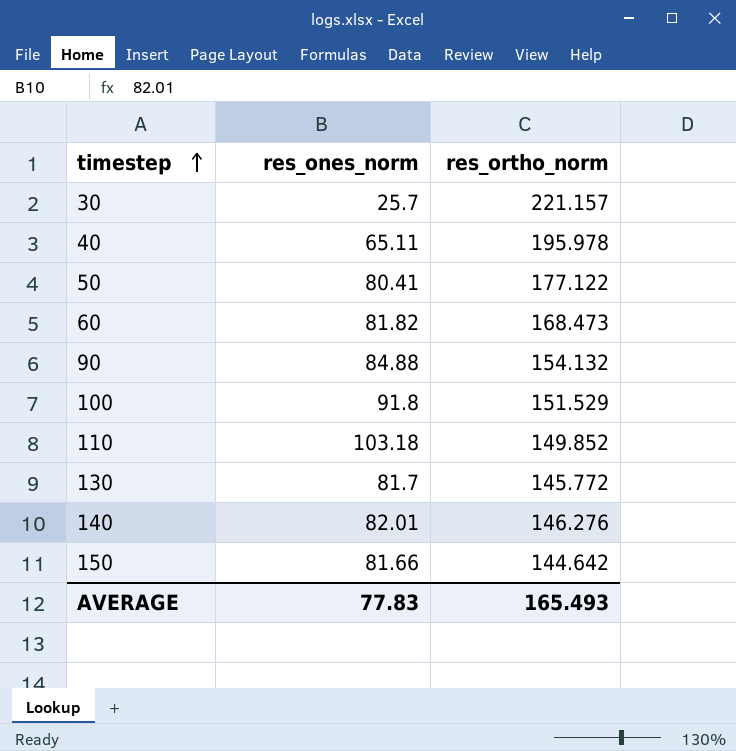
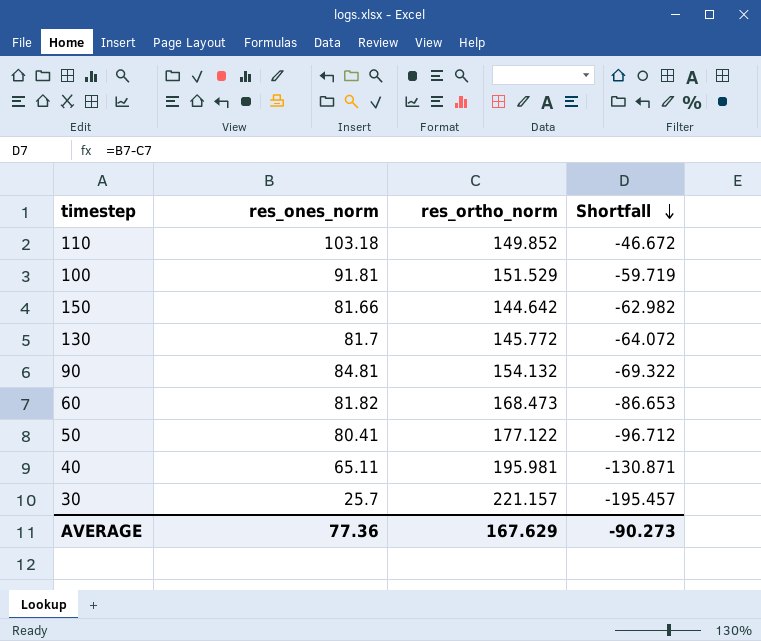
row order: timestep ascending -> Shortfall descending
column Shortfall | formula: none -> [res_ones_norm] - [res_ortho_norm]
row 140: 82.01 | 146.276 -> none
100 | res_ones_norm: 91.8 -> 91.81
90 | res_ones_norm: 84.88 -> 84.81
40 | res_ortho_norm: 195.978 -> 195.981
AVERAGE | res_ones_norm: 77.83 -> 77.36
AVERAGE | res_ortho_norm: 165.493 -> 167.629

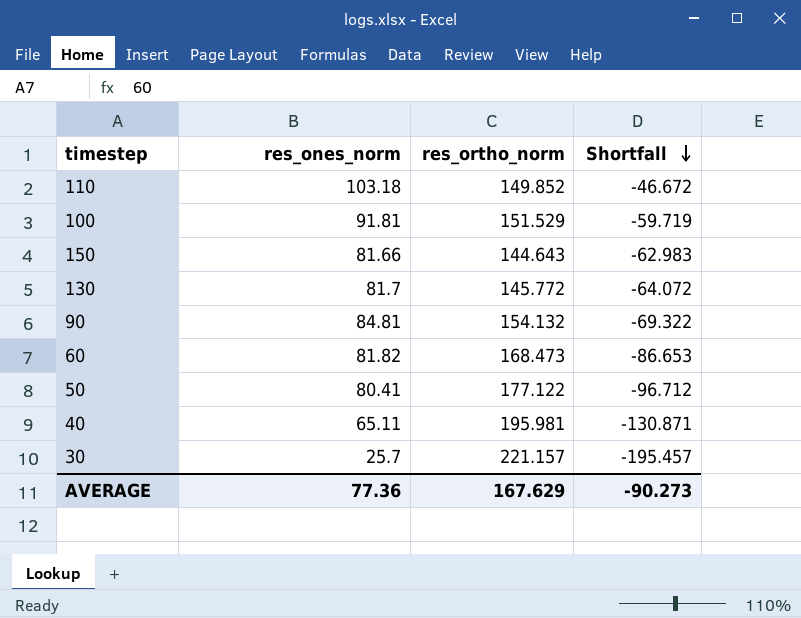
150 | res_ortho_norm: 144.642 -> 144.643
150 | Shortfall: -62.982 -> -62.983

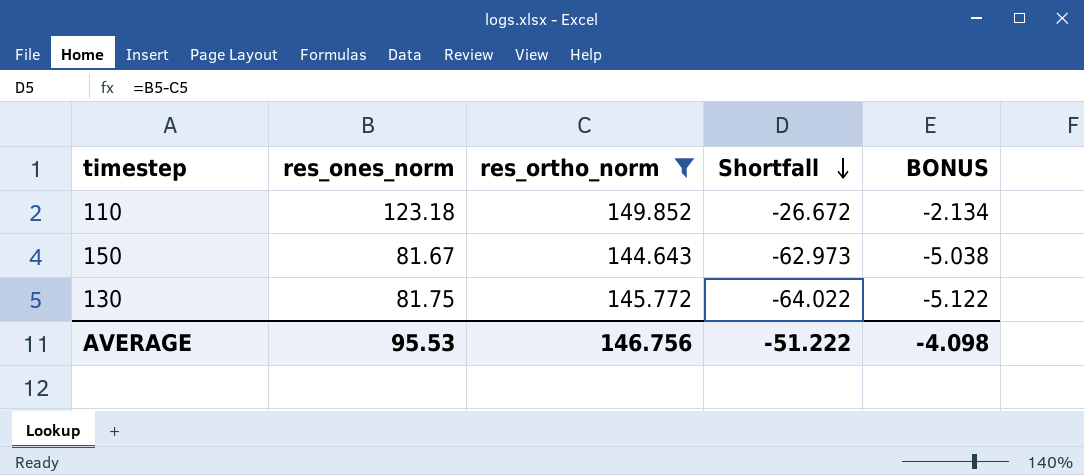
filter: none -> res_ortho_norm <= 149.852
column BONUS | formula: none -> [Shortfall] * 0.08
110 | res_ones_norm: 103.18 -> 123.18
110 | Shortfall: -46.672 -> -26.672
150 | res_ones_norm: 81.66 -> 81.67
150 | Shortfall: -62.983 -> -62.973
130 | res_ones_norm: 81.7 -> 81.75
130 | Shortfall: -64.072 -> -64.022
AVERAGE | res_ones_norm: 77.36 -> 95.53
AVERAGE | res_ortho_norm: 167.629 -> 146.756
AVERAGE | Shortfall: -90.273 -> -51.222

